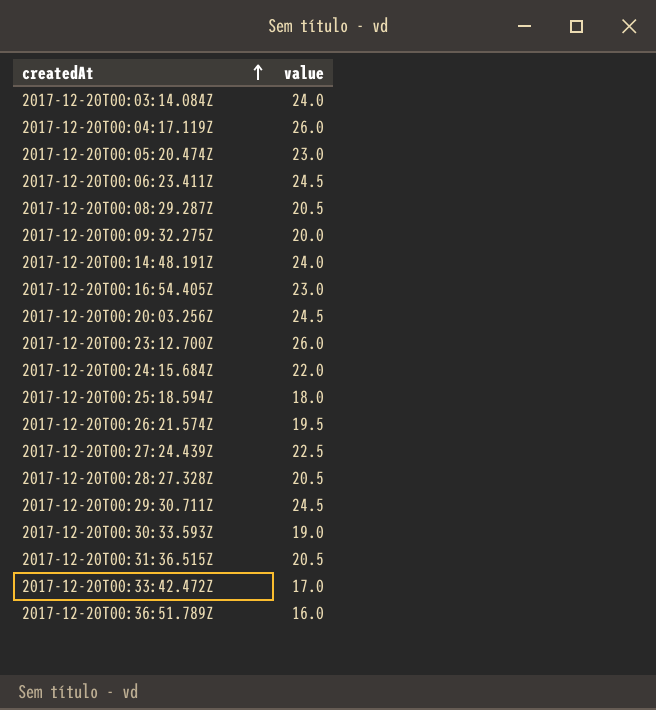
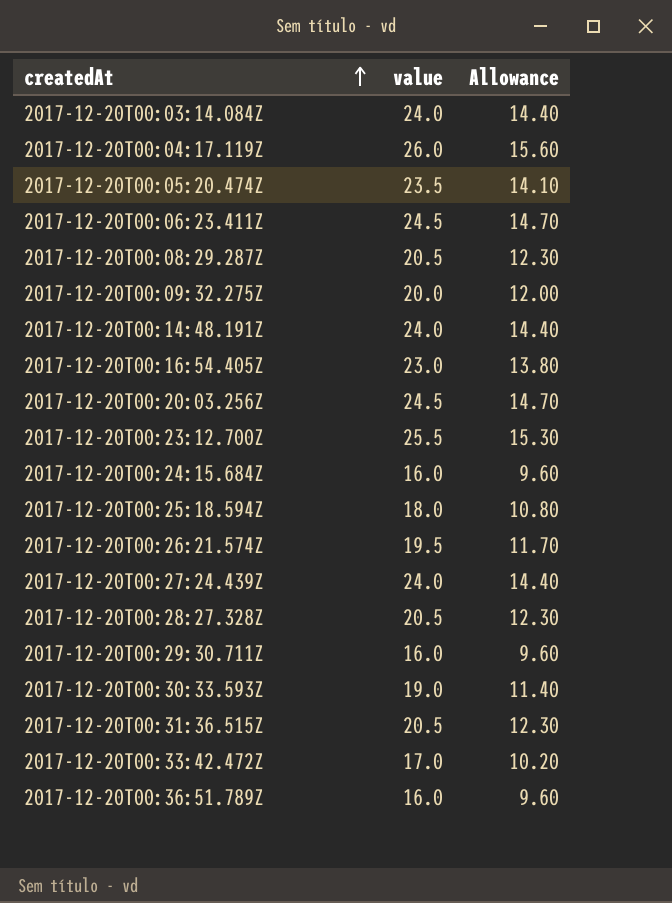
column Allowance | formula: none -> [value] * 0.6
2017-12-20T00:05:20.474Z | value: 23.0 -> 23.5
2017-12-20T00:23:12.700Z | value: 26.0 -> 25.5
2017-12-20T00:24:15.684Z | value: 22.0 -> 16.0
2017-12-20T00:27:24.439Z | value: 22.5 -> 24.0
2017-12-20T00:29:30.711Z | value: 24.5 -> 16.0

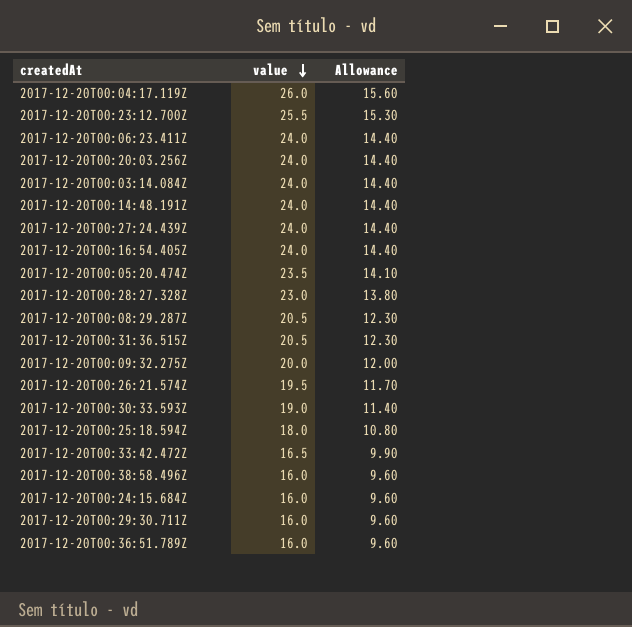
row order: createdAt ascending -> value descending
2017-12-20T00:06:23.411Z | value: 24.5 -> 24.0
2017-12-20T00:06:23.411Z | Allowance: 14.70 -> 14.40
2017-12-20T00:20:03.256Z | value: 24.5 -> 24.0
2017-12-20T00:20:03.256Z | Allowance: 14.70 -> 14.40
2017-12-20T00:16:54.405Z | value: 23.0 -> 24.0
2017-12-20T00:16:54.405Z | Allowance: 13.80 -> 14.40
2017-12-20T00:28:27.328Z | value: 20.5 -> 23.0
2017-12-20T00:28:27.328Z | Allowance: 12.30 -> 13.80
2017-12-20T00:33:42.472Z | value: 17.0 -> 16.5
2017-12-20T00:33:42.472Z | Allowance: 10.20 -> 9.90
row 2017-12-20T00:38:58.496Z: none -> 16.0 | 9.60

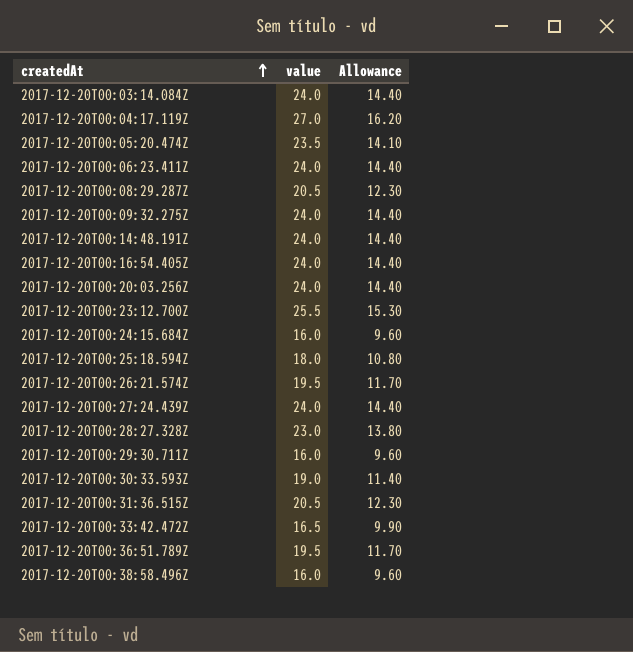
row order: value descending -> createdAt ascending
2017-12-20T00:04:17.119Z | value: 26.0 -> 27.0
2017-12-20T00:04:17.119Z | Allowance: 15.60 -> 16.20
2017-12-20T00:09:32.275Z | value: 20.0 -> 24.0
2017-12-20T00:09:32.275Z | Allowance: 12.00 -> 14.40
2017-12-20T00:36:51.789Z | value: 16.0 -> 19.5
2017-12-20T00:36:51.789Z | Allowance: 9.60 -> 11.70

